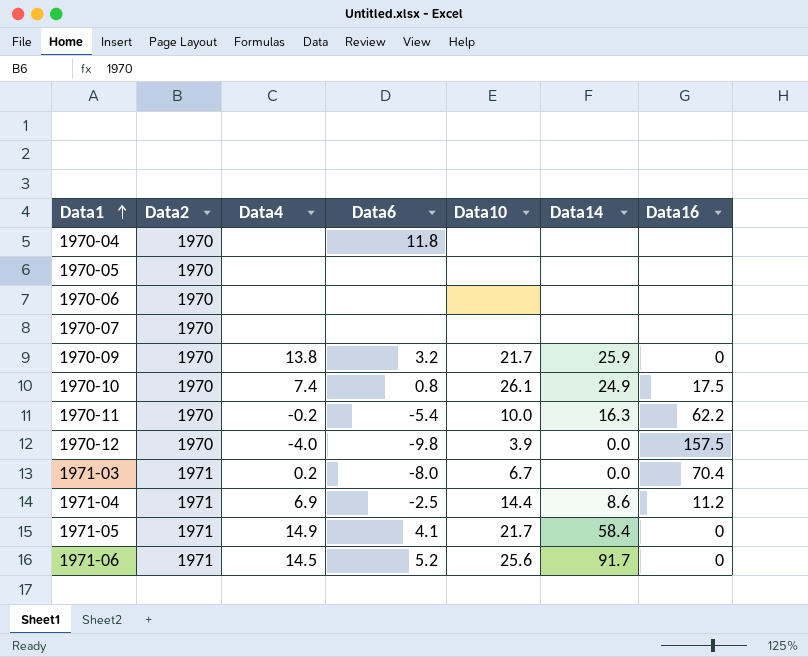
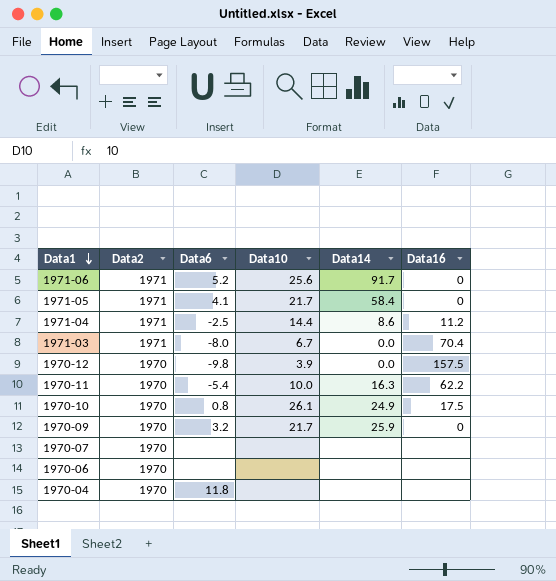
row order: Data1 ascending -> Data1 descending
column Data4 | position: 3 -> none
row 1970-05: 1970 | none | none | none | none | none -> none

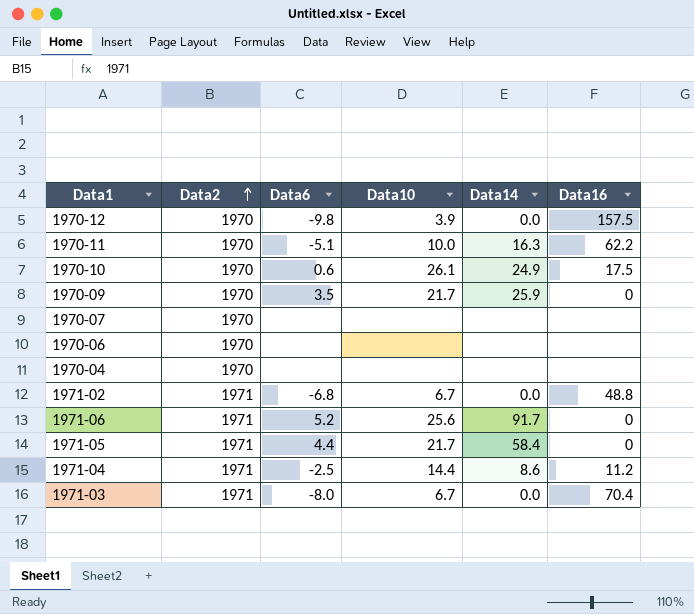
row order: Data1 descending -> Data2 ascending
1970-11 | Data6: -5.4 -> -5.1
1970-10 | Data6: 0.8 -> 0.6
1970-09 | Data6: 3.2 -> 3.5
1970-04 | Data6: 11.8 -> none
row 1971-02: none -> 1971 | -6.8 | 6.7 | 0.0 | 48.8
1971-05 | Data6: 4.1 -> 4.4

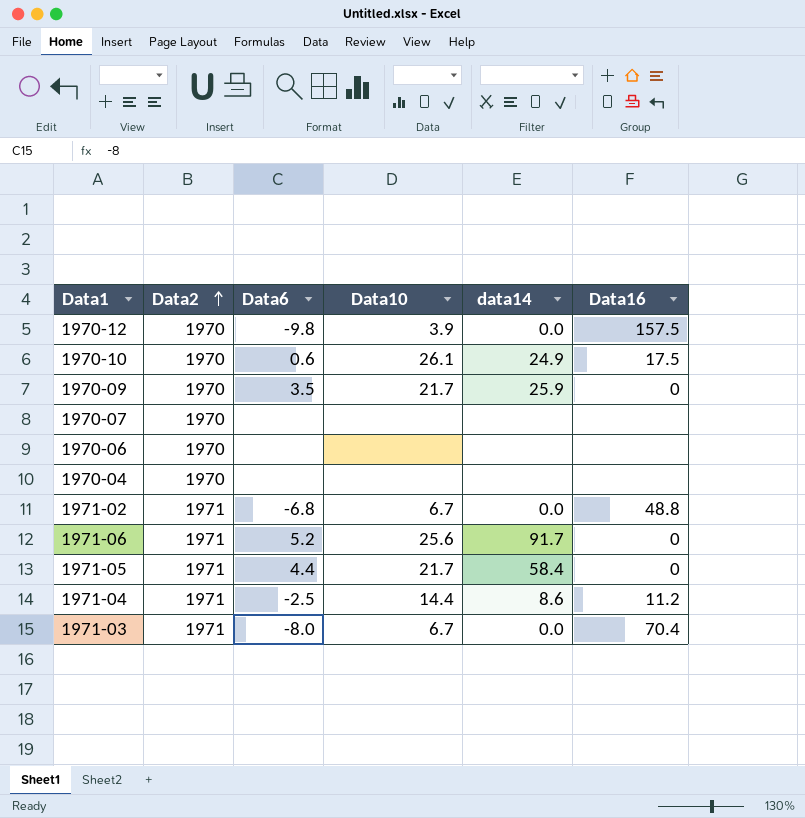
column name: Data14 -> data14
row 1970-11: 1970 | -5.1 | 10.0 | 16.3 | 62.2 -> none

